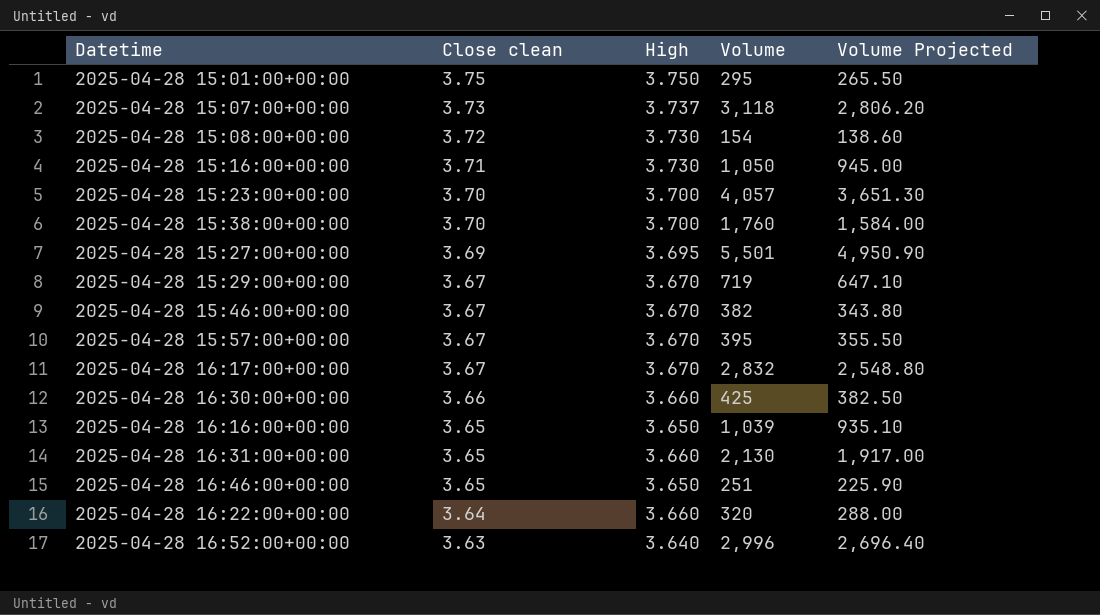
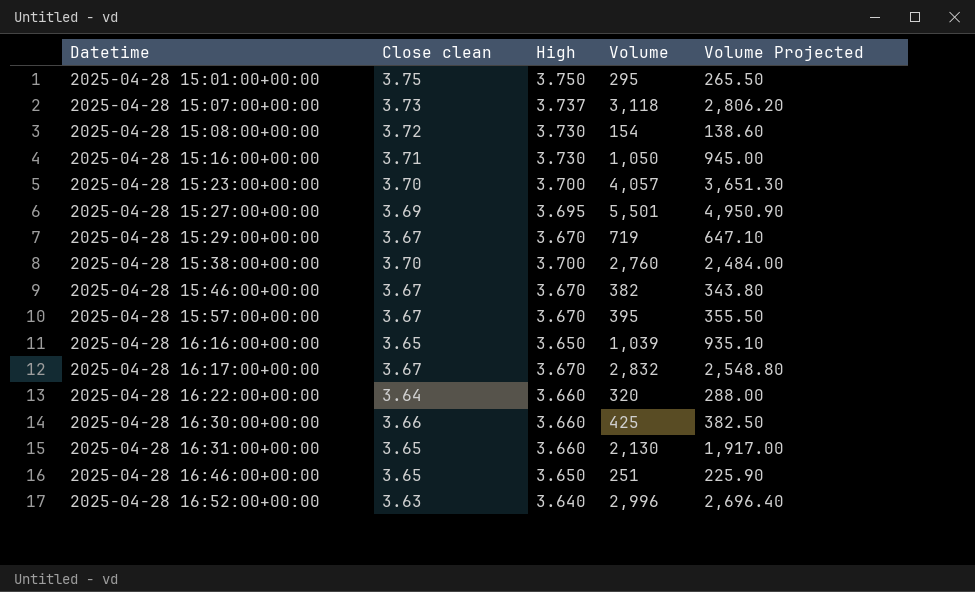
row order: Close clean descending -> Datetime ascending
2025-04-28 15:38:00+00:00 | Volume: 1,760 -> 2,760
2025-04-28 15:38:00+00:00 | Volume Projected: 1,584.00 -> 2,484.00

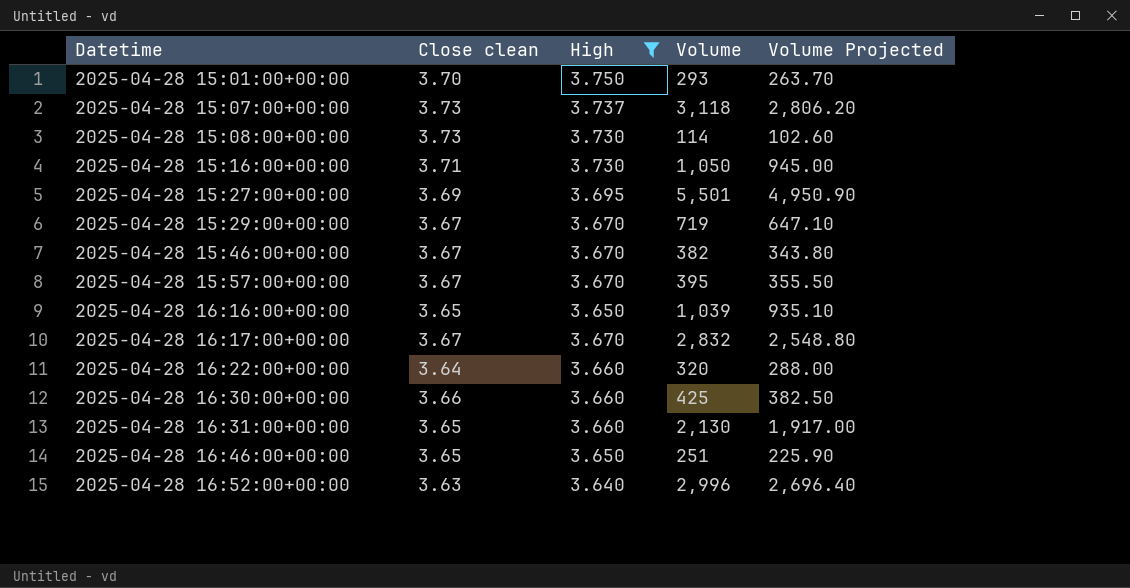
filter: none -> High != 3.700
2025-04-28 15:01:00+00:00 | Close clean: 3.75 -> 3.70
2025-04-28 15:01:00+00:00 | Volume: 295 -> 293
2025-04-28 15:01:00+00:00 | Volume Projected: 265.50 -> 263.70
2025-04-28 15:08:00+00:00 | Close clean: 3.72 -> 3.73
2025-04-28 15:08:00+00:00 | Volume: 154 -> 114
2025-04-28 15:08:00+00:00 | Volume Projected: 138.60 -> 102.60

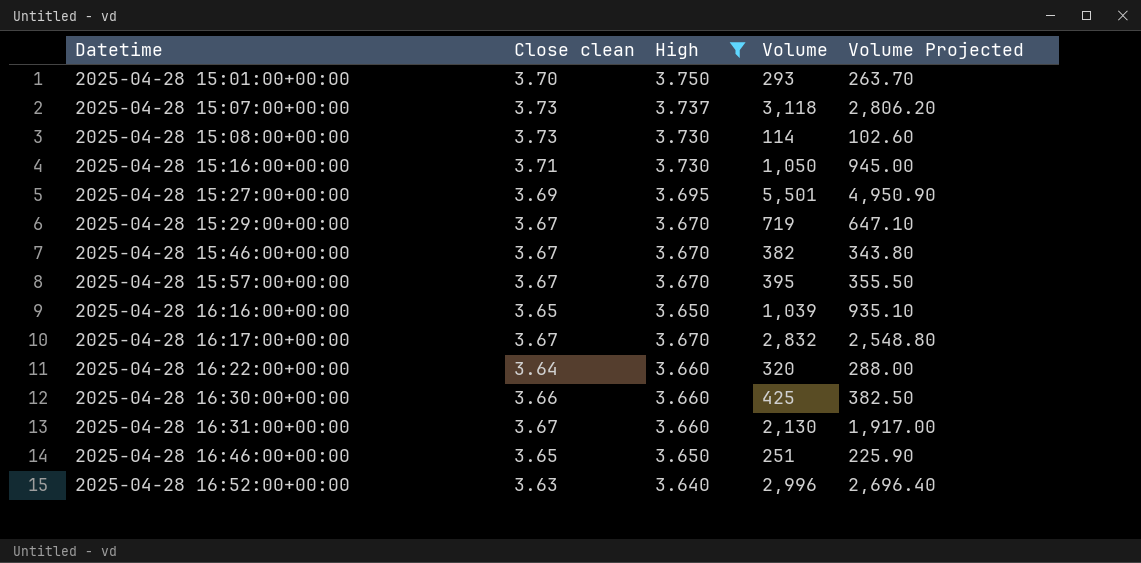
2025-04-28 16:31:00+00:00 | Close clean: 3.65 -> 3.67

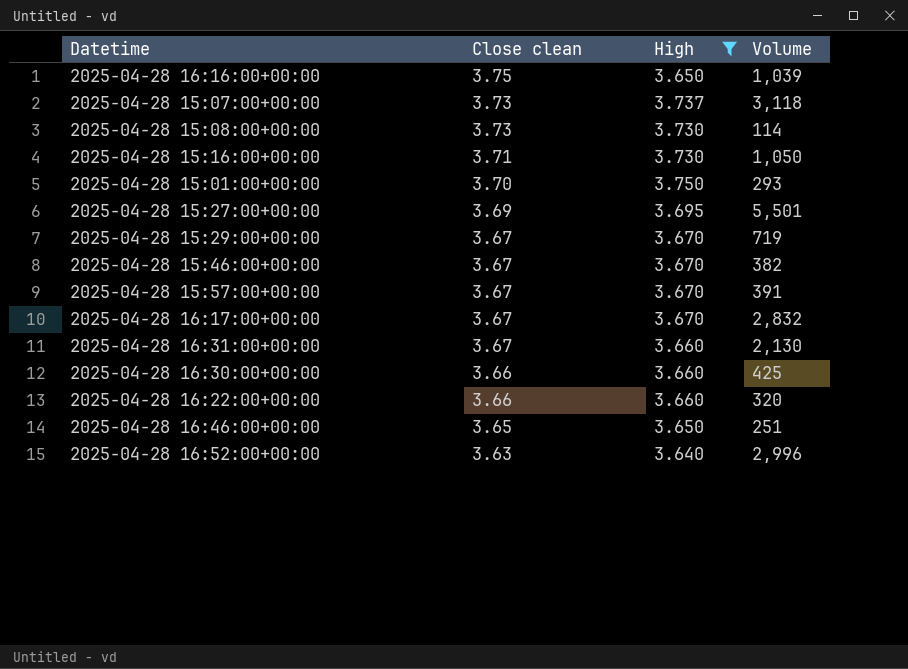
row order: Datetime ascending -> Close clean descending
column Volume Projected | formula: [Volume] * 0.9 -> none
2025-04-28 16:16:00+00:00 | Close clean: 3.65 -> 3.75
2025-04-28 15:57:00+00:00 | Volume: 395 -> 391
2025-04-28 16:22:00+00:00 | Close clean: 3.64 -> 3.66

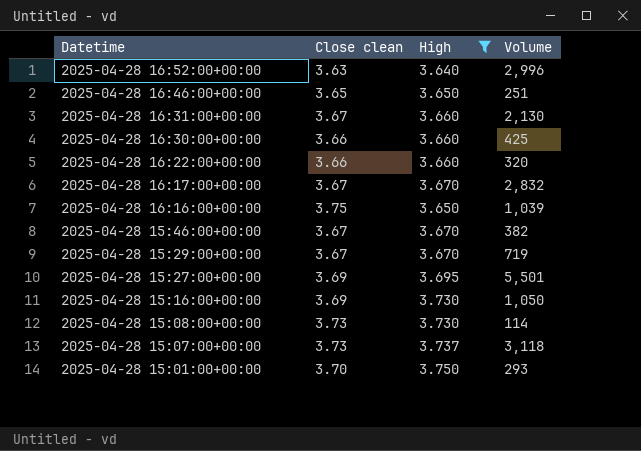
row order: Close clean descending -> Datetime descending
row 2025-04-28 15:57:00+00:00: 3.67 | 3.670 | 391 -> none
2025-04-28 15:16:00+00:00 | Close clean: 3.71 -> 3.69

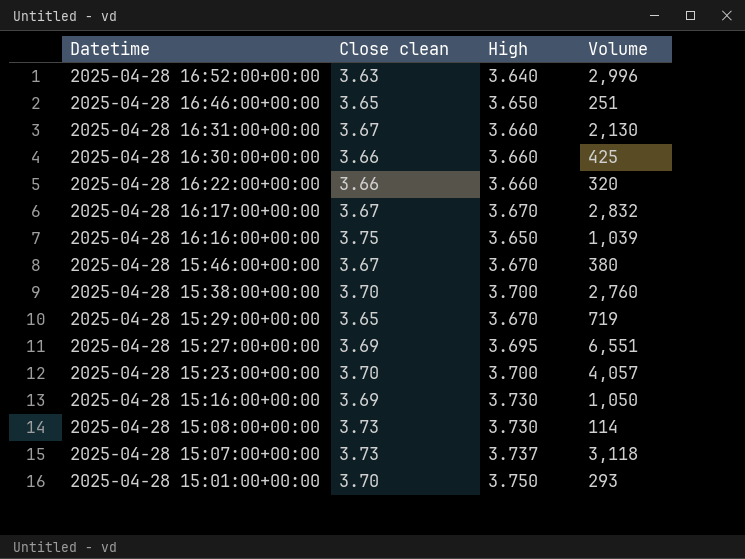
filter: High != 3.700 -> none
2025-04-28 15:46:00+00:00 | Volume: 382 -> 380
2025-04-28 15:29:00+00:00 | Close clean: 3.67 -> 3.65
2025-04-28 15:27:00+00:00 | Volume: 5,501 -> 6,551

